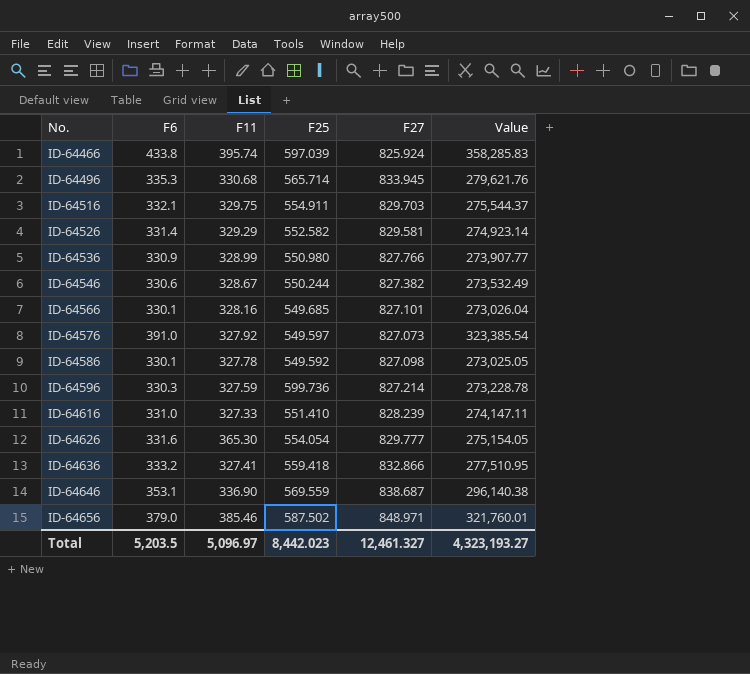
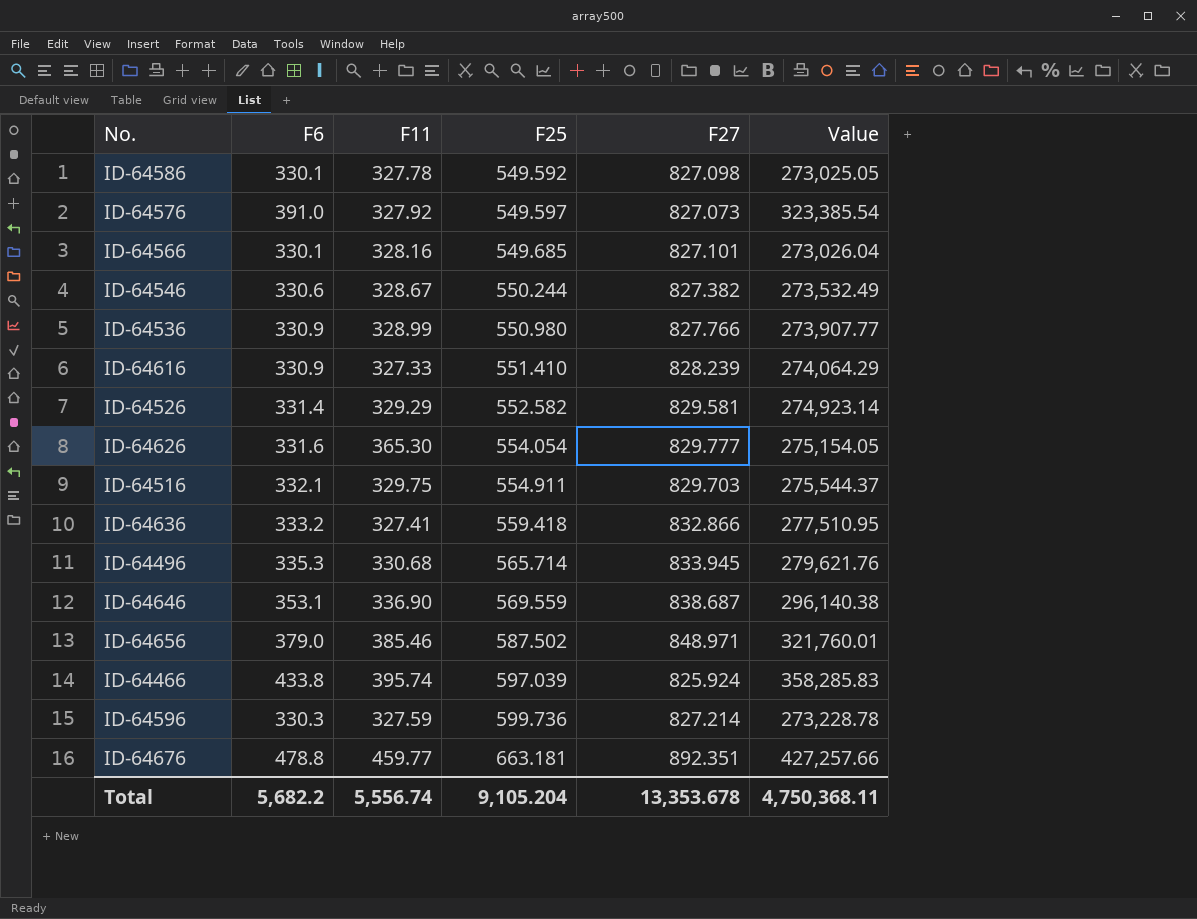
row order: No. ascending -> F25 ascending
ID-64616 | F6: 331.0 -> 330.9
ID-64616 | Value: 274,147.11 -> 274,064.29
row ID-64676: none -> 478.8 | 459.77 | 663.181 | 892.351 | 427,257.66
Total | F6: 5,203.5 -> 5,682.2
Total | F11: 5,096.97 -> 5,556.74
Total | F25: 8,442.023 -> 9,105.204
Total | F27: 12,461.327 -> 13,353.678
Total | Value: 4,323,193.27 -> 4,750,368.11

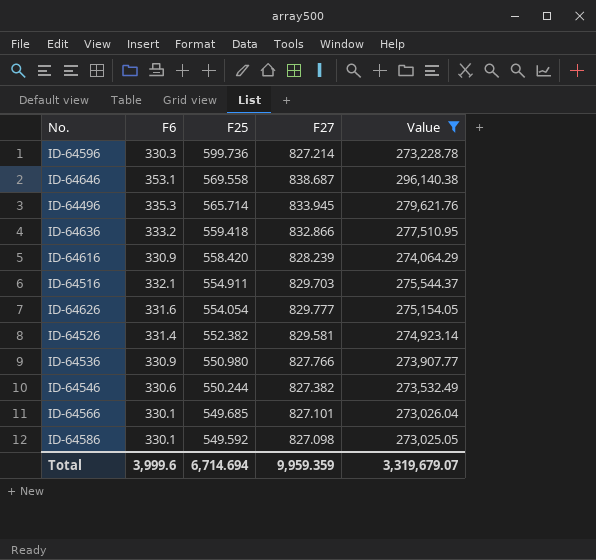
filter: none -> Value <= 296,140.38
row order: F25 ascending -> F25 descending
column F11 | position: 3 -> none
ID-64646 | F25: 569.559 -> 569.558
ID-64616 | F25: 551.410 -> 558.420
ID-64526 | F25: 552.582 -> 552.382
Total | F6: 5,682.2 -> 3,999.6
Total | F25: 9,105.204 -> 6,714.694
Total | F27: 13,353.678 -> 9,959.359
Total | Value: 4,750,368.11 -> 3,319,679.07

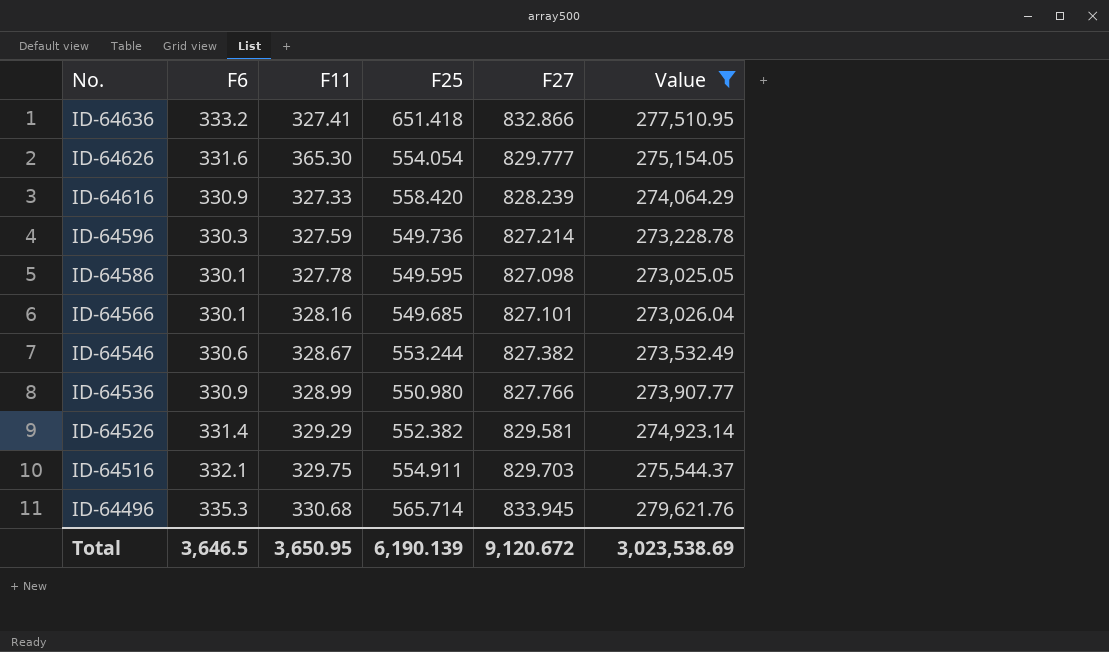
row order: F25 descending -> No. descending
column F11 | position: none -> 3
row ID-64646: 353.1 | 569.558 | 838.687 | 296,140.38 -> none
ID-64636 | F25: 559.418 -> 651.418
ID-64596 | F25: 599.736 -> 549.736
ID-64586 | F25: 549.592 -> 549.595
ID-64546 | F25: 550.244 -> 553.244
Total | F6: 3,999.6 -> 3,646.5
Total | F25: 6,714.694 -> 6,190.139
Total | F27: 9,959.359 -> 9,120.672
Total | Value: 3,319,679.07 -> 3,023,538.69

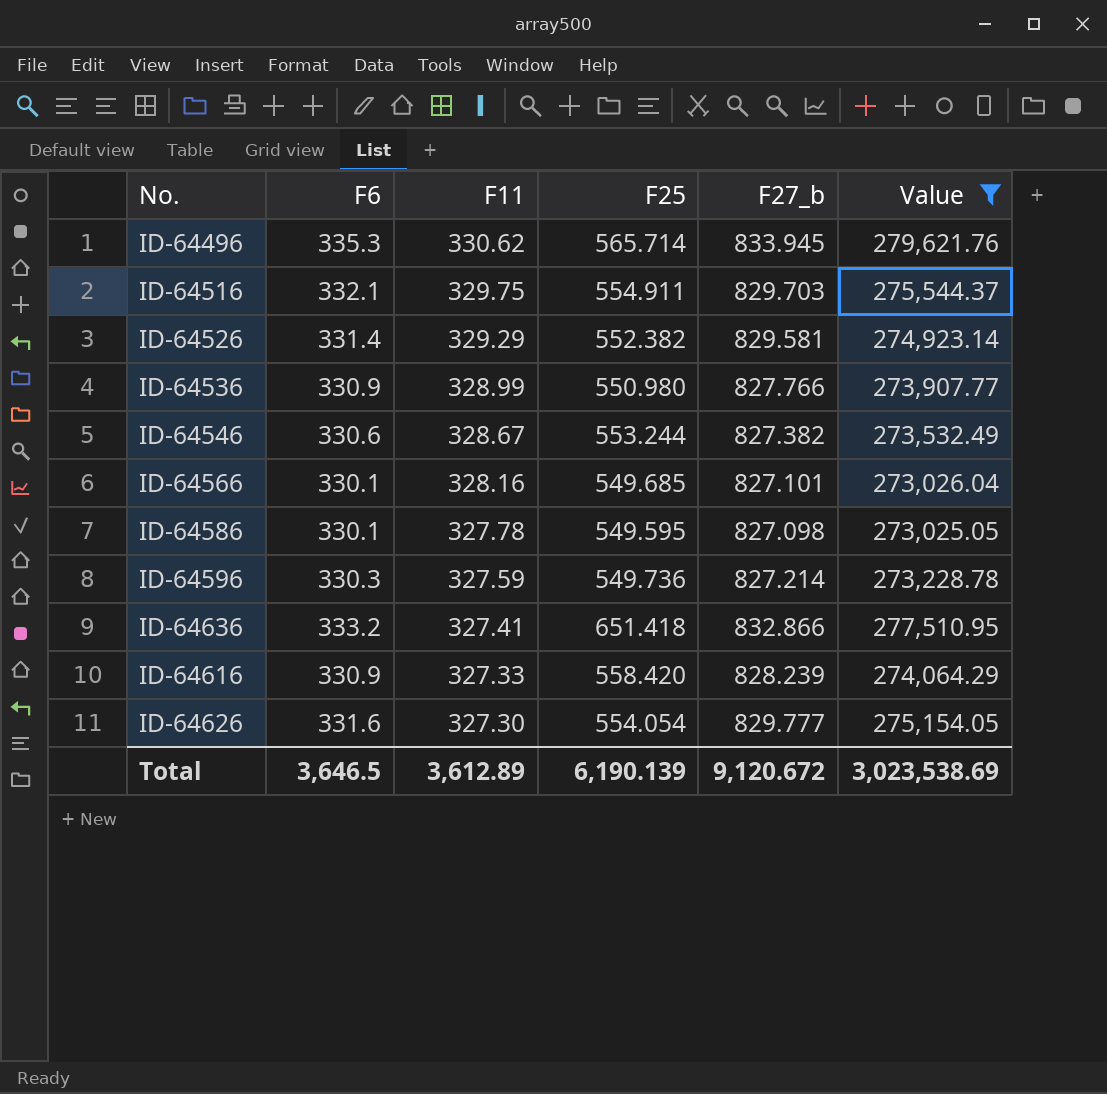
row order: No. descending -> F11 descending
column name: F27 -> F27_b
ID-64496 | F11: 330.68 -> 330.62
ID-64626 | F11: 365.30 -> 327.30
Total | F11: 3,650.95 -> 3,612.89

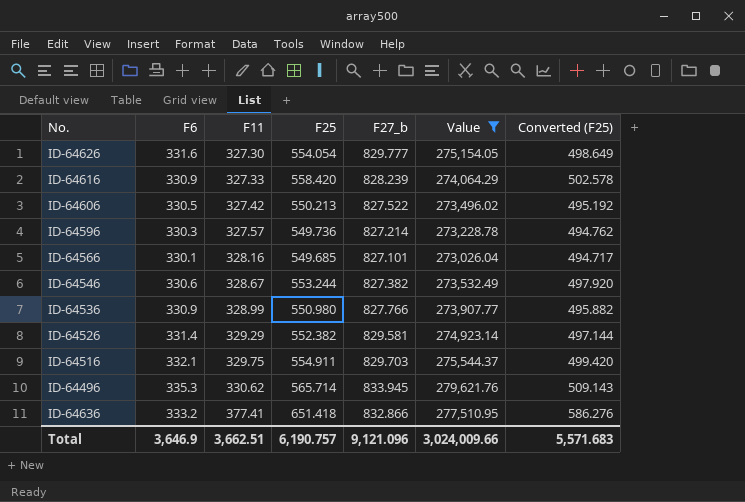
row order: F11 descending -> F11 ascending
column Converted (F25) | formula: none -> [F25] * 0.9
row ID-64586: 330.1 | 327.78 | 549.595 | 827.098 | 273,025.05 -> none
row ID-64606: none -> 330.5 | 327.42 | 550.213 | 827.522 | 273,496.02 | 495.192
ID-64596 | F11: 327.59 -> 327.57
ID-64636 | F11: 327.41 -> 377.41
Total | F6: 3,646.5 -> 3,646.9
Total | F11: 3,612.89 -> 3,662.51
Total | F25: 6,190.139 -> 6,190.757
Total | F27_b: 9,120.672 -> 9,121.096
Total | Value: 3,023,538.69 -> 3,024,009.66

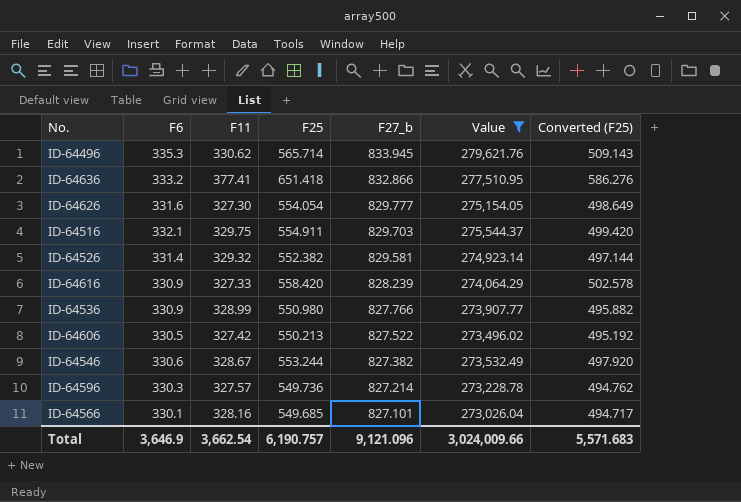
row order: F11 ascending -> F27_b descending
ID-64526 | F11: 329.29 -> 329.32
Total | F11: 3,662.51 -> 3,662.54

